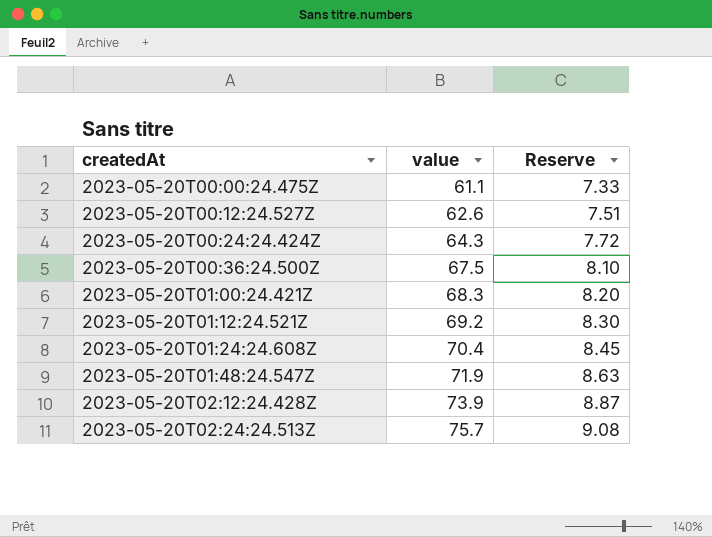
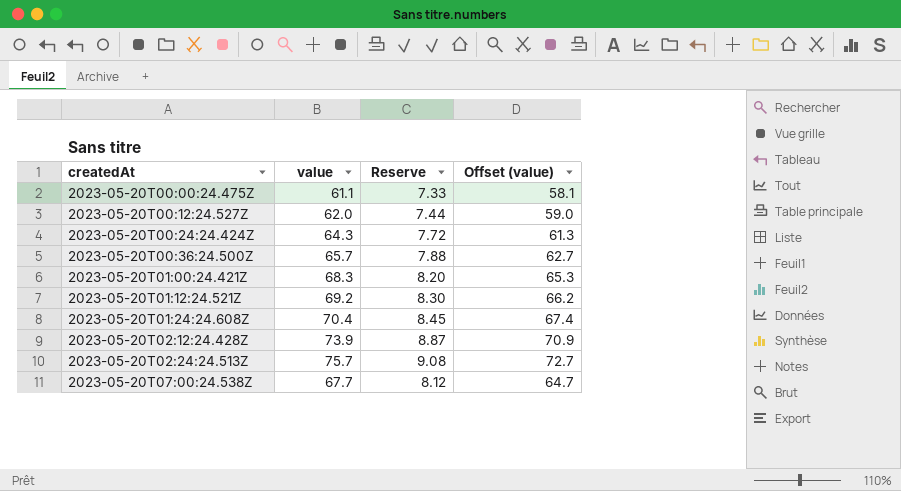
column Offset (value) | formula: none -> [value] - 3
row 2023-05-20T01:48:24.547Z: 71.9 | 8.63 -> none
2023-05-20T00:12:24.527Z | value: 62.6 -> 62.0
2023-05-20T00:12:24.527Z | Reserve: 7.51 -> 7.44
2023-05-20T00:36:24.500Z | value: 67.5 -> 65.7
2023-05-20T00:36:24.500Z | Reserve: 8.10 -> 7.88
row 2023-05-20T07:00:24.538Z: none -> 67.7 | 8.12 | 64.7

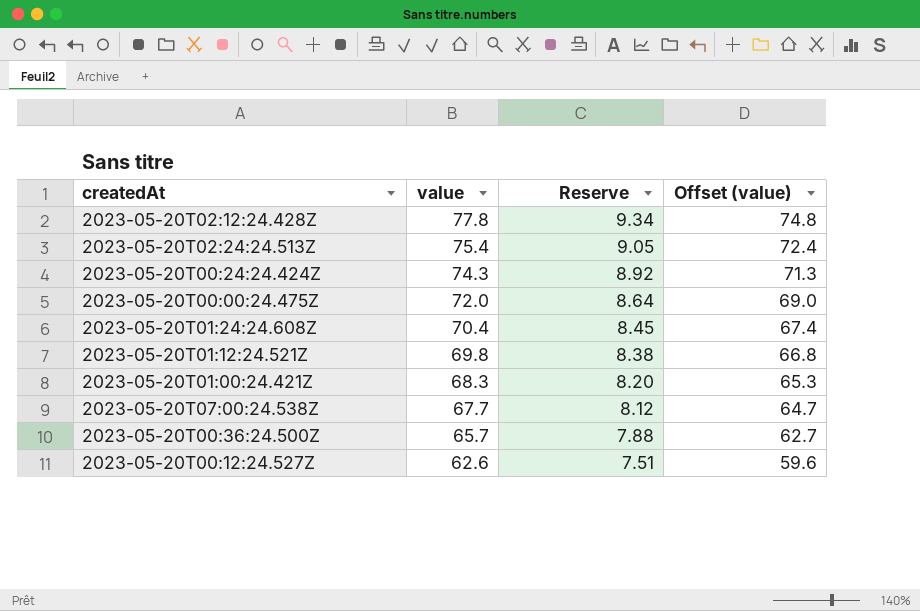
row order: createdAt ascending -> value descending
2023-05-20T02:12:24.428Z | value: 73.9 -> 77.8
2023-05-20T02:12:24.428Z | Reserve: 8.87 -> 9.34
2023-05-20T02:12:24.428Z | Offset (value): 70.9 -> 74.8
2023-05-20T02:24:24.513Z | value: 75.7 -> 75.4
2023-05-20T02:24:24.513Z | Reserve: 9.08 -> 9.05
2023-05-20T02:24:24.513Z | Offset (value): 72.7 -> 72.4
2023-05-20T00:24:24.424Z | value: 64.3 -> 74.3
2023-05-20T00:24:24.424Z | Reserve: 7.72 -> 8.92
2023-05-20T00:24:24.424Z | Offset (value): 61.3 -> 71.3
2023-05-20T00:00:24.475Z | value: 61.1 -> 72.0
2023-05-20T00:00:24.475Z | Reserve: 7.33 -> 8.64
2023-05-20T00:00:24.475Z | Offset (value): 58.1 -> 69.0
2023-05-20T01:12:24.521Z | value: 69.2 -> 69.8
2023-05-20T01:12:24.521Z | Reserve: 8.30 -> 8.38
2023-05-20T01:12:24.521Z | Offset (value): 66.2 -> 66.8
2023-05-20T00:12:24.527Z | value: 62.0 -> 62.6
2023-05-20T00:12:24.527Z | Reserve: 7.44 -> 7.51
2023-05-20T00:12:24.527Z | Offset (value): 59.0 -> 59.6

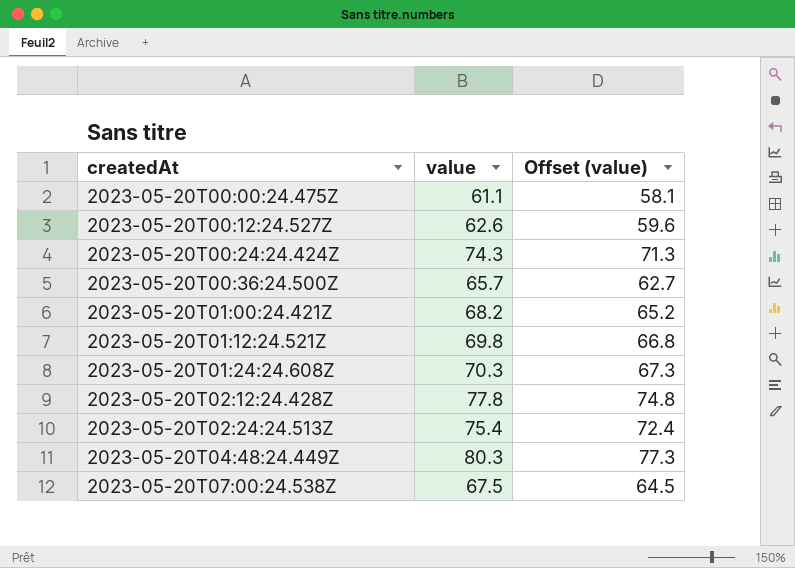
row order: value descending -> createdAt ascending
column Reserve | formula: [value] * 0.12 -> none
2023-05-20T00:00:24.475Z | value: 72.0 -> 61.1
2023-05-20T00:00:24.475Z | Offset (value): 69.0 -> 58.1
2023-05-20T01:00:24.421Z | value: 68.3 -> 68.2
2023-05-20T01:00:24.421Z | Offset (value): 65.3 -> 65.2
2023-05-20T01:24:24.608Z | value: 70.4 -> 70.3
2023-05-20T01:24:24.608Z | Offset (value): 67.4 -> 67.3
row 2023-05-20T04:48:24.449Z: none -> 80.3 | 77.3
2023-05-20T07:00:24.538Z | value: 67.7 -> 67.5
2023-05-20T07:00:24.538Z | Offset (value): 64.7 -> 64.5

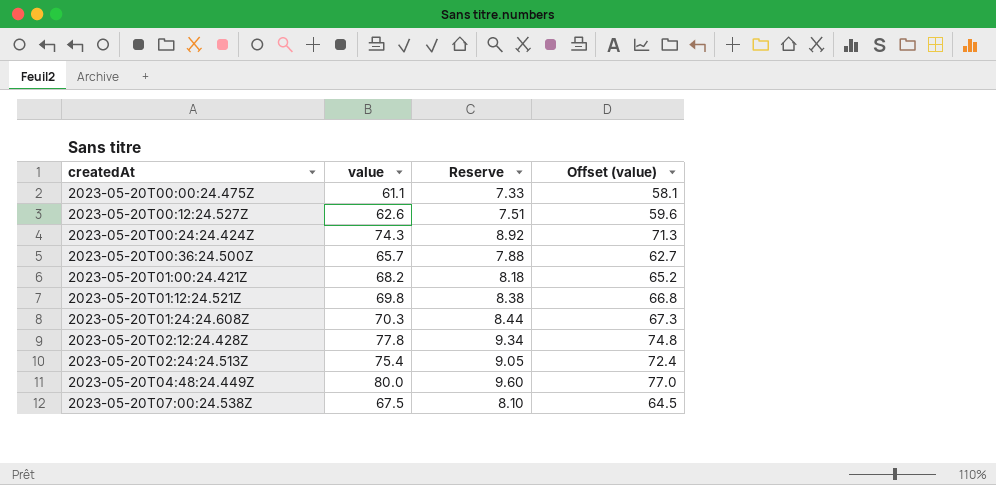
column Reserve | formula: none -> [value] * 0.12
2023-05-20T04:48:24.449Z | value: 80.3 -> 80.0
2023-05-20T04:48:24.449Z | Offset (value): 77.3 -> 77.0

